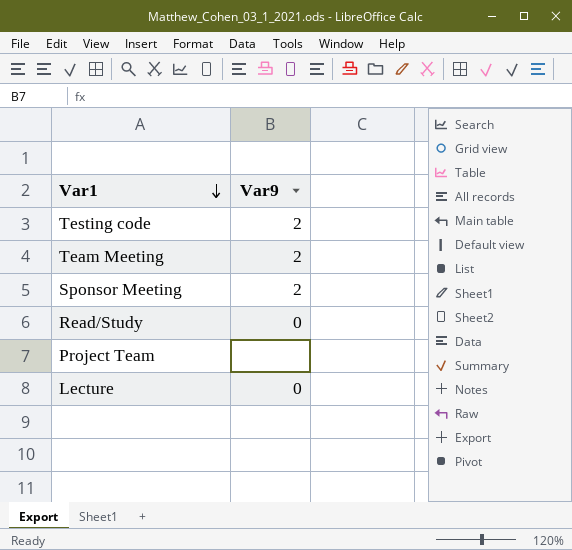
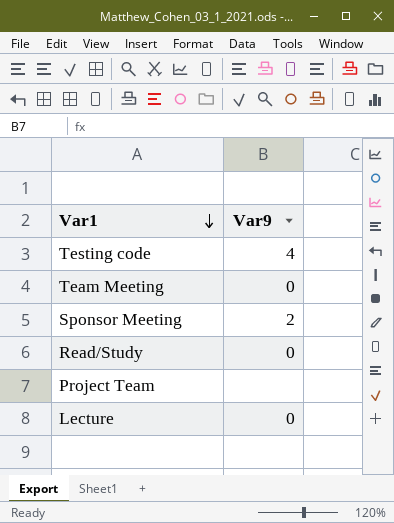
Testing code | Var9: 2 -> 4
Team Meeting | Var9: 2 -> 0

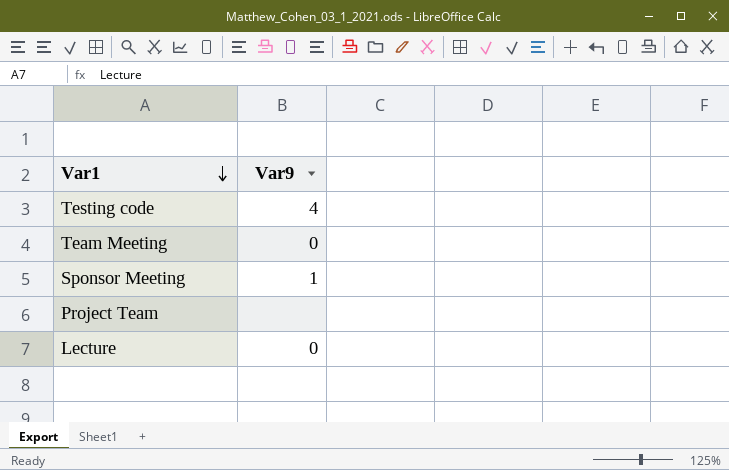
row Read/Study: 0 -> none
Sponsor Meeting | Var9: 2 -> 1

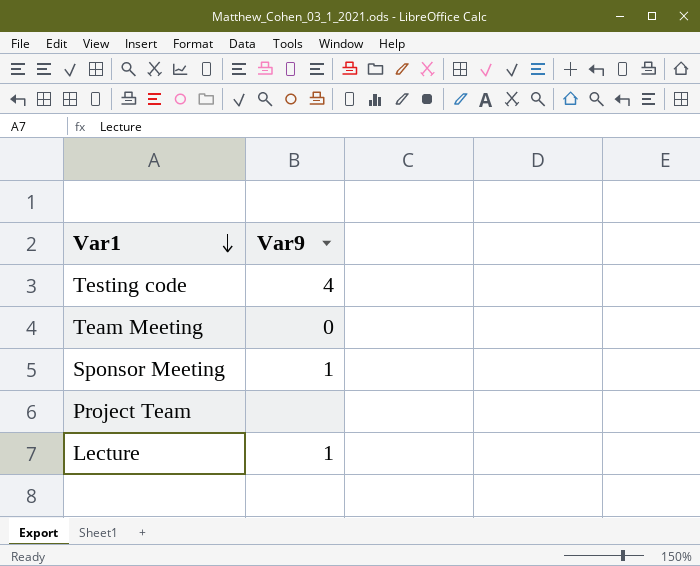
Lecture | Var9: 0 -> 1

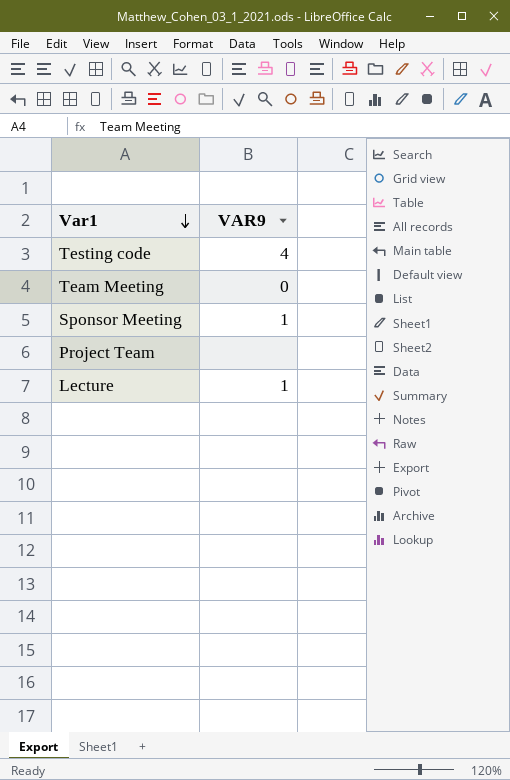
column name: Var9 -> VAR9

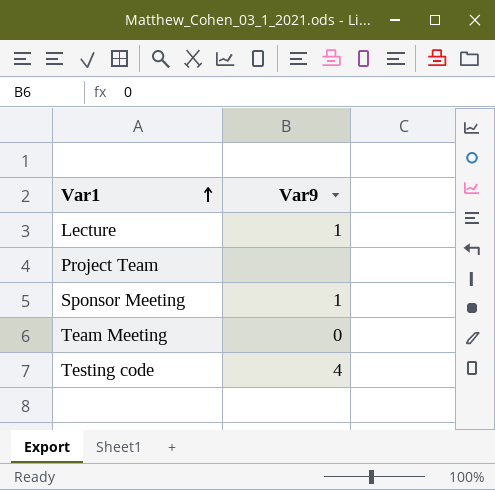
row order: Var1 descending -> Var1 ascending
column name: VAR9 -> Var9

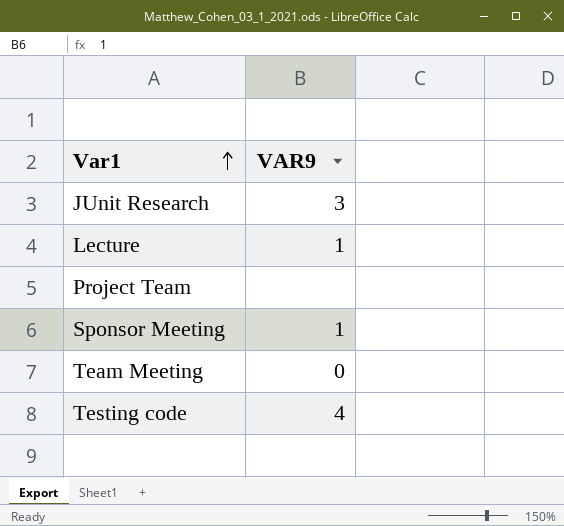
column name: Var9 -> VAR9
row JUnit Research: none -> 3

